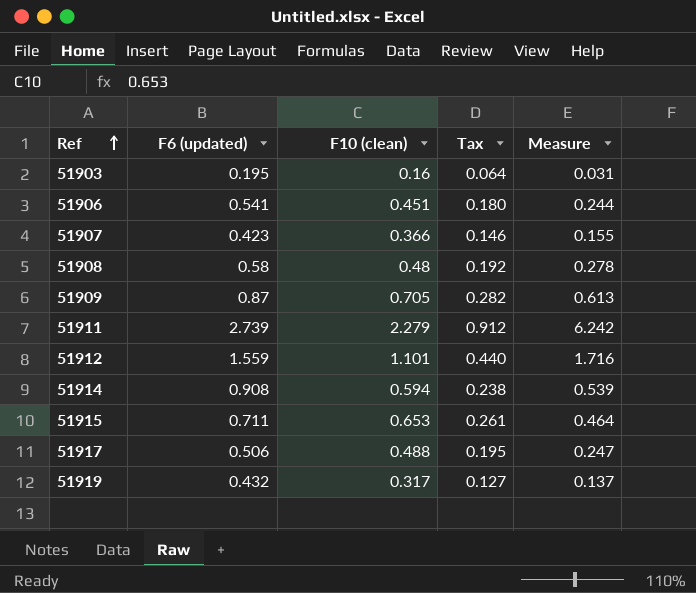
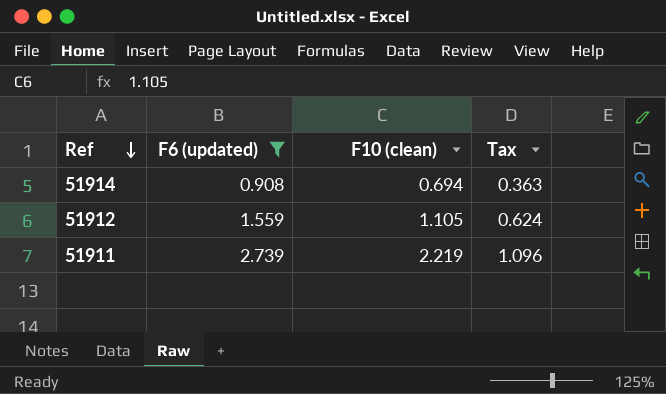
filter: none -> F6 (updated) >= 0.908
row order: Ref ascending -> Ref descending
column Measure | formula: [F6 (updated)] * [F10 (clean)] -> none
column Tax | formula: [F10 (clean)] * 0.4 -> [F6 (updated)] * 0.4
51914 | F10 (clean): 0.594 -> 0.694
51912 | F10 (clean): 1.101 -> 1.105
51911 | F10 (clean): 2.279 -> 2.219

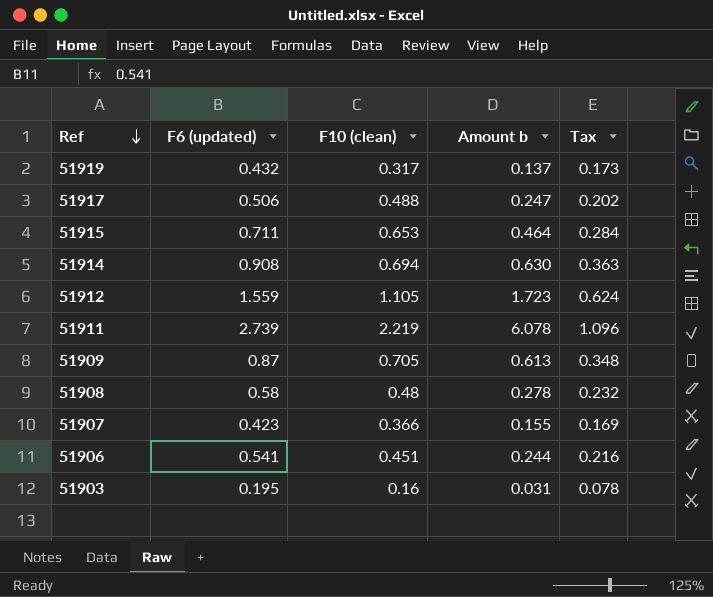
filter: F6 (updated) >= 0.908 -> none
column Amount b | formula: none -> [F6 (updated)] * [F10 (clean)]

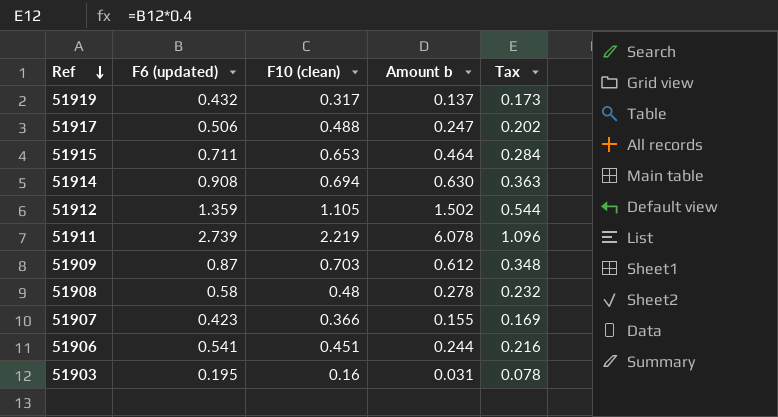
51912 | F6 (updated): 1.559 -> 1.359
51912 | Amount b: 1.723 -> 1.502
51912 | Tax: 0.624 -> 0.544
51909 | F10 (clean): 0.705 -> 0.703
51909 | Amount b: 0.613 -> 0.612

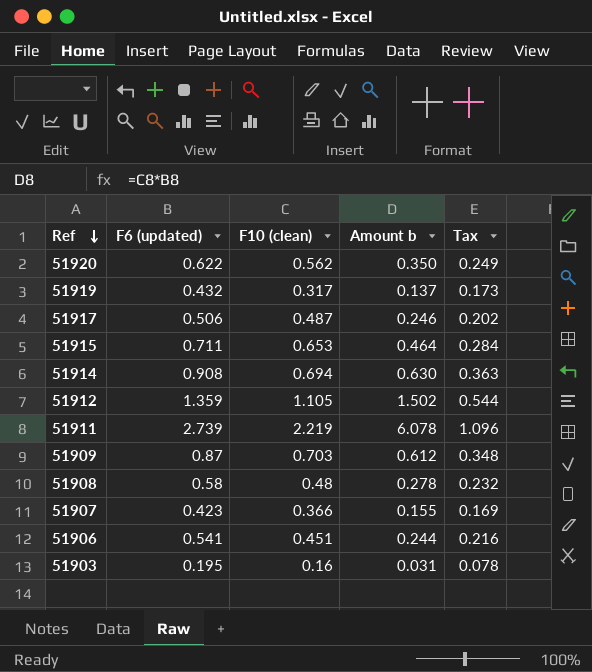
row 51920: none -> 0.622 | 0.562 | 0.350 | 0.249
51917 | F10 (clean): 0.488 -> 0.487
51917 | Amount b: 0.247 -> 0.246

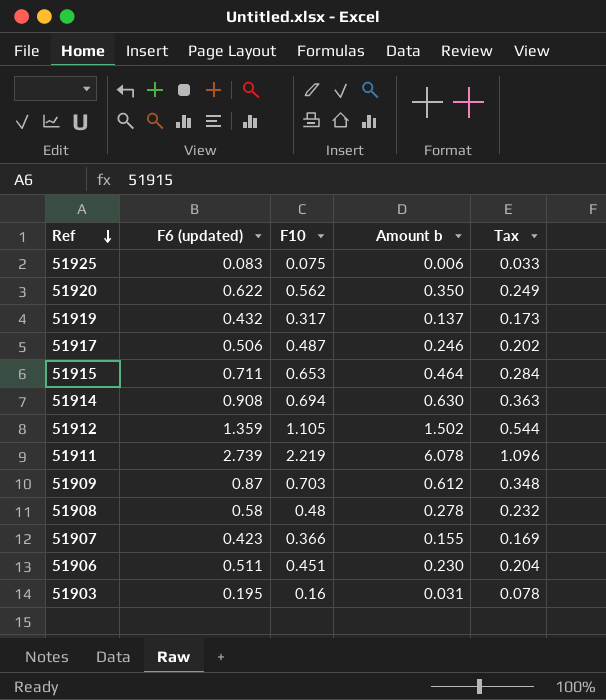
column name: F10 (clean) -> F10
row 51925: none -> 0.083 | 0.075 | 0.006 | 0.033
51906 | F6 (updated): 0.541 -> 0.511
51906 | Amount b: 0.244 -> 0.230
51906 | Tax: 0.216 -> 0.204

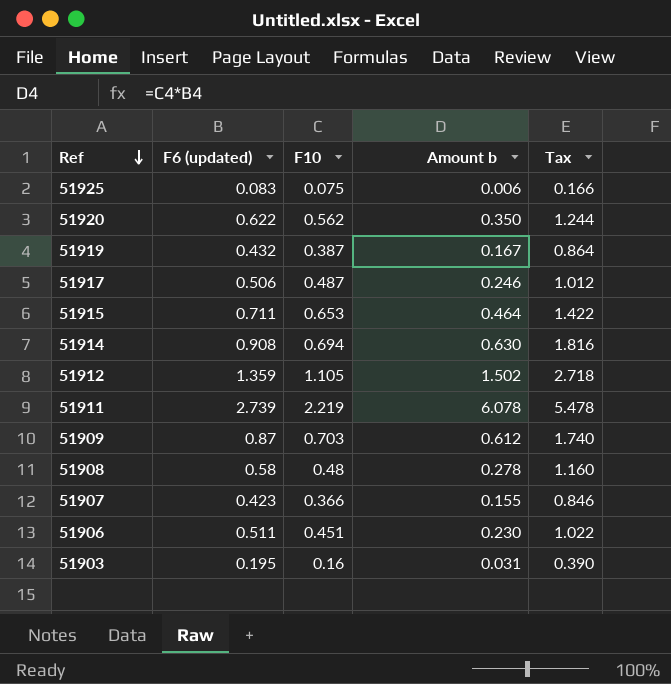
column Tax | formula: [F6 (updated)] * 0.4 -> [F6 (updated)] * 2
51919 | F10: 0.317 -> 0.387
51919 | Amount b: 0.137 -> 0.167

